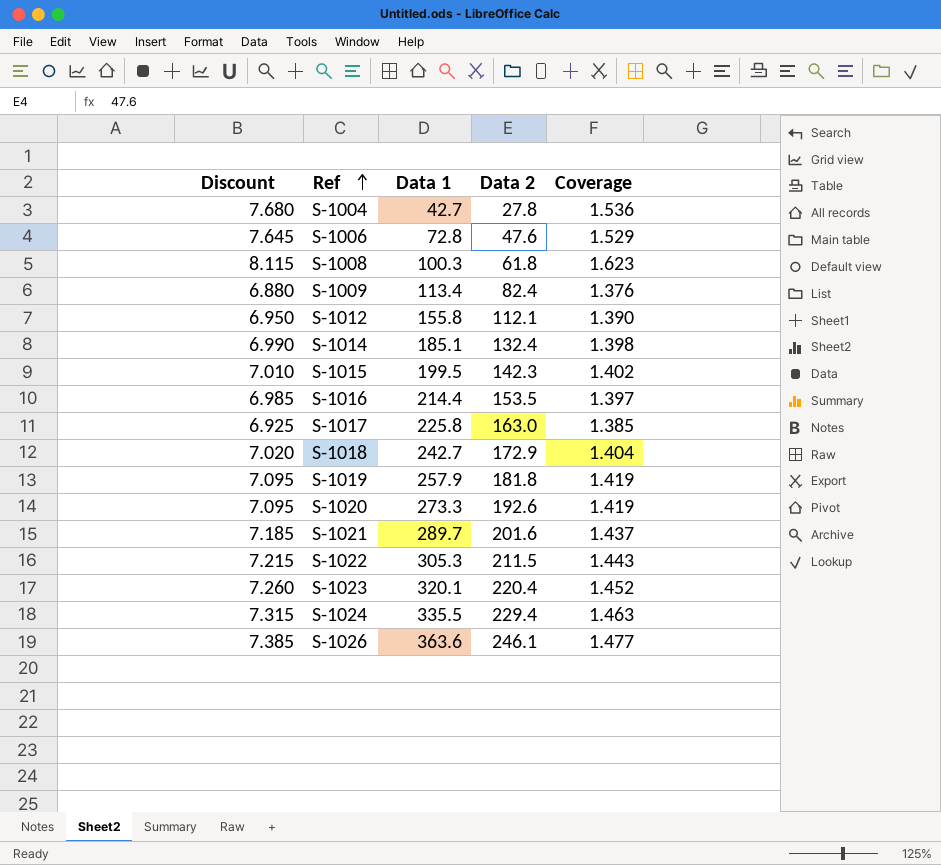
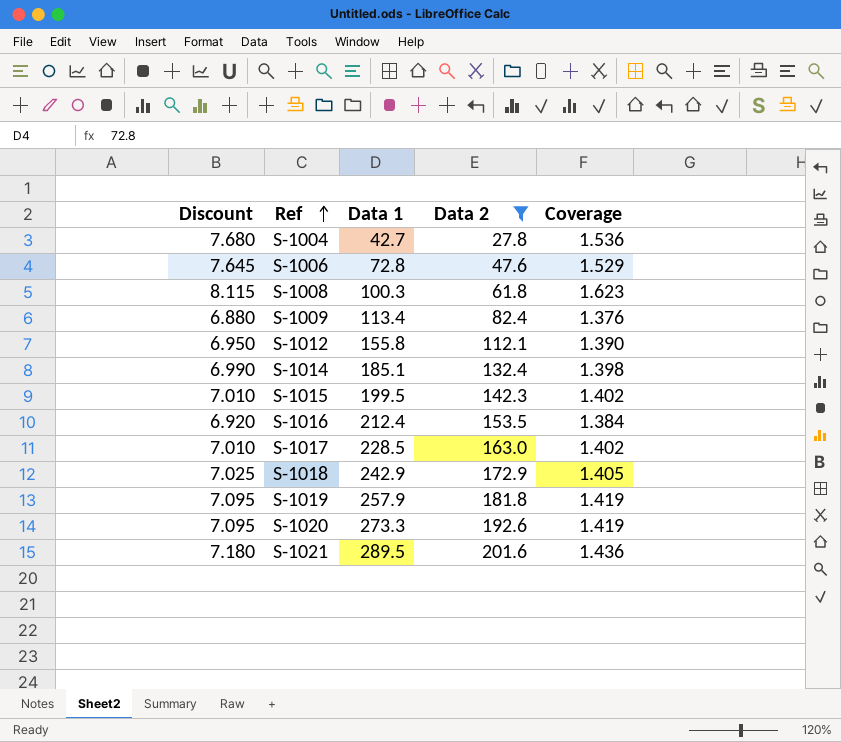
filter: none -> Data 2 <= 201.6
S-1016 | Discount: 6.985 -> 6.920
S-1016 | Data 1: 214.4 -> 212.4
S-1016 | Coverage: 1.397 -> 1.384
S-1017 | Discount: 6.925 -> 7.010
S-1017 | Data 1: 225.8 -> 228.5
S-1017 | Coverage: 1.385 -> 1.402
S-1018 | Discount: 7.020 -> 7.025
S-1018 | Data 1: 242.7 -> 242.9
S-1018 | Coverage: 1.404 -> 1.405
S-1021 | Discount: 7.185 -> 7.180
S-1021 | Data 1: 289.7 -> 289.5
S-1021 | Coverage: 1.437 -> 1.436

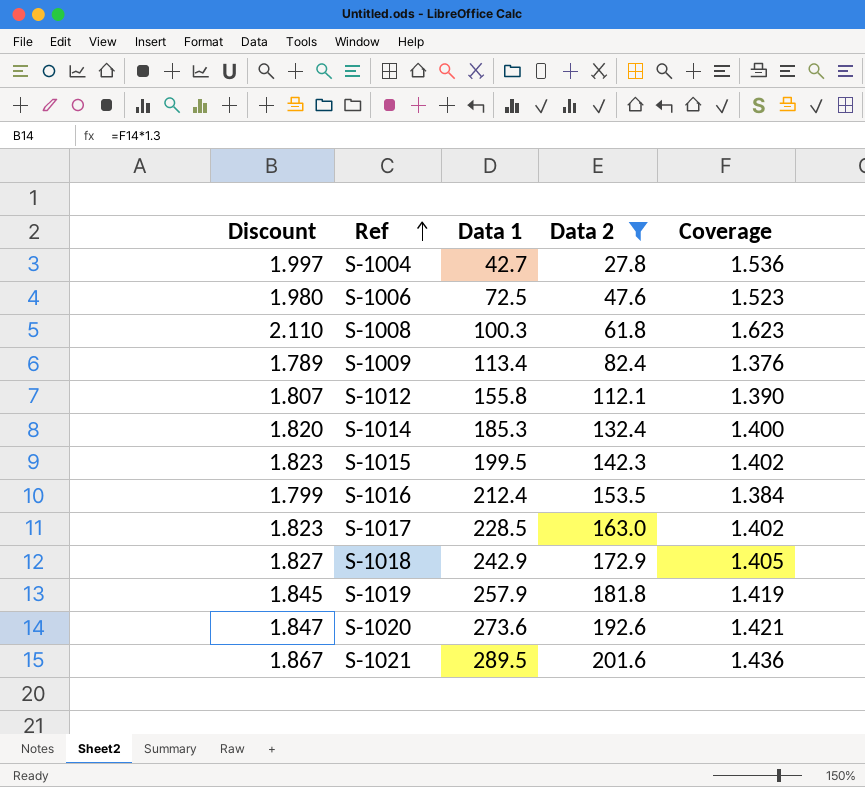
column Discount | formula: [Coverage] * 5 -> [Coverage] * 1.3
S-1006 | Data 1: 72.8 -> 72.5
S-1006 | Coverage: 1.529 -> 1.523
S-1014 | Data 1: 185.1 -> 185.3
S-1014 | Coverage: 1.398 -> 1.400
S-1020 | Data 1: 273.3 -> 273.6
S-1020 | Coverage: 1.419 -> 1.421

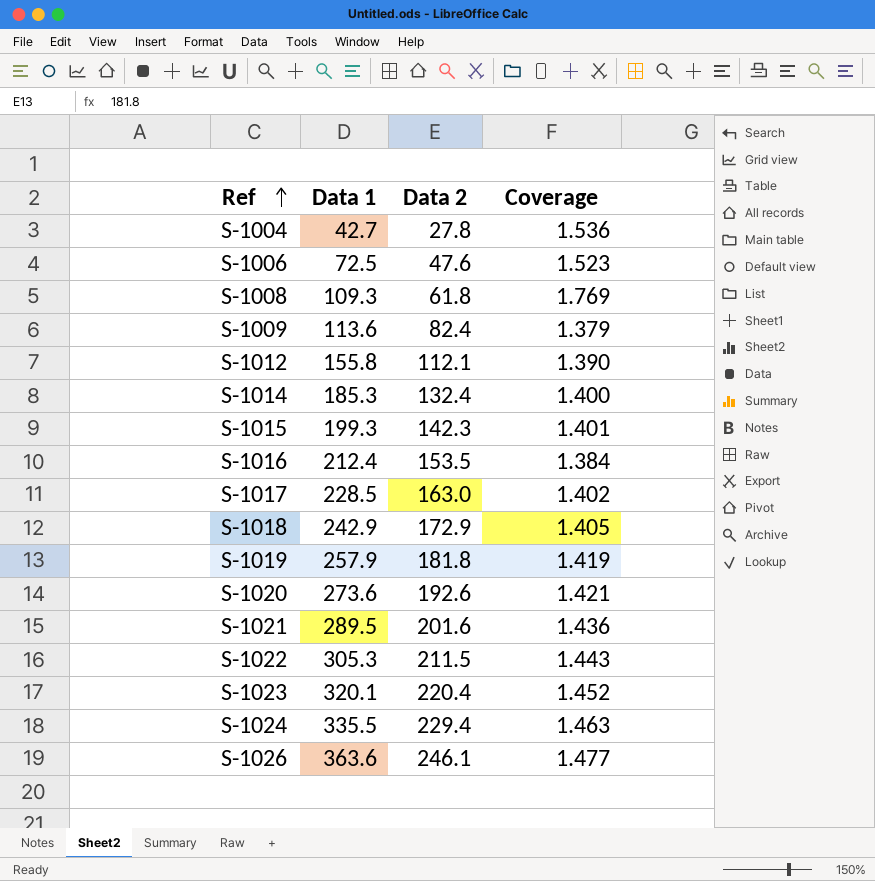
filter: Data 2 <= 201.6 -> none
column Discount | formula: [Coverage] * 1.3 -> none
S-1008 | Data 1: 100.3 -> 109.3
S-1008 | Coverage: 1.623 -> 1.769
S-1009 | Data 1: 113.4 -> 113.6
S-1009 | Coverage: 1.376 -> 1.379
S-1015 | Data 1: 199.5 -> 199.3
S-1015 | Coverage: 1.402 -> 1.401

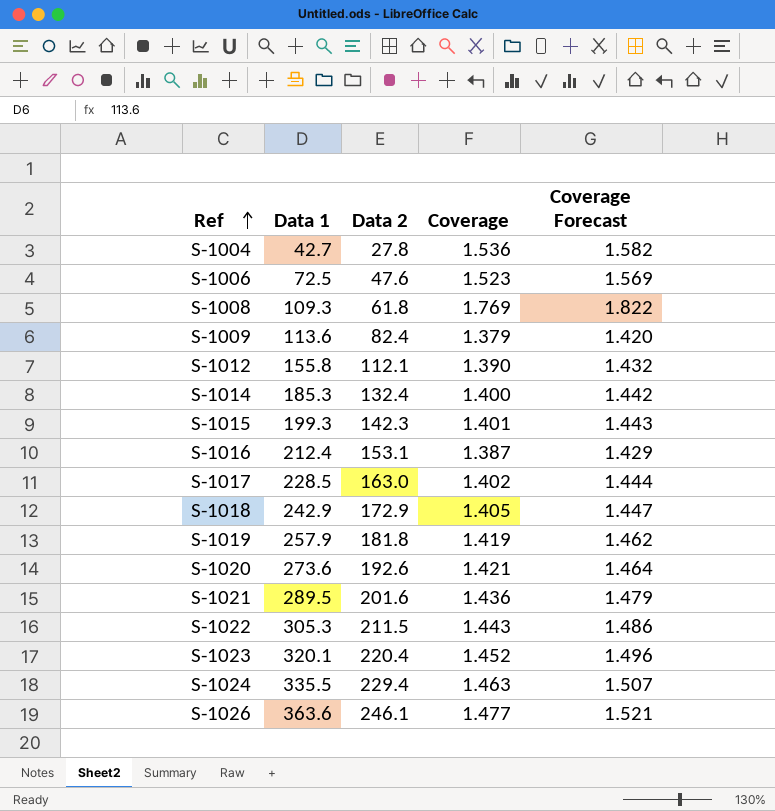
column Coverage Forecast | formula: none -> [Coverage] * 1.03
S-1016 | Data 2: 153.5 -> 153.1
S-1016 | Coverage: 1.384 -> 1.387

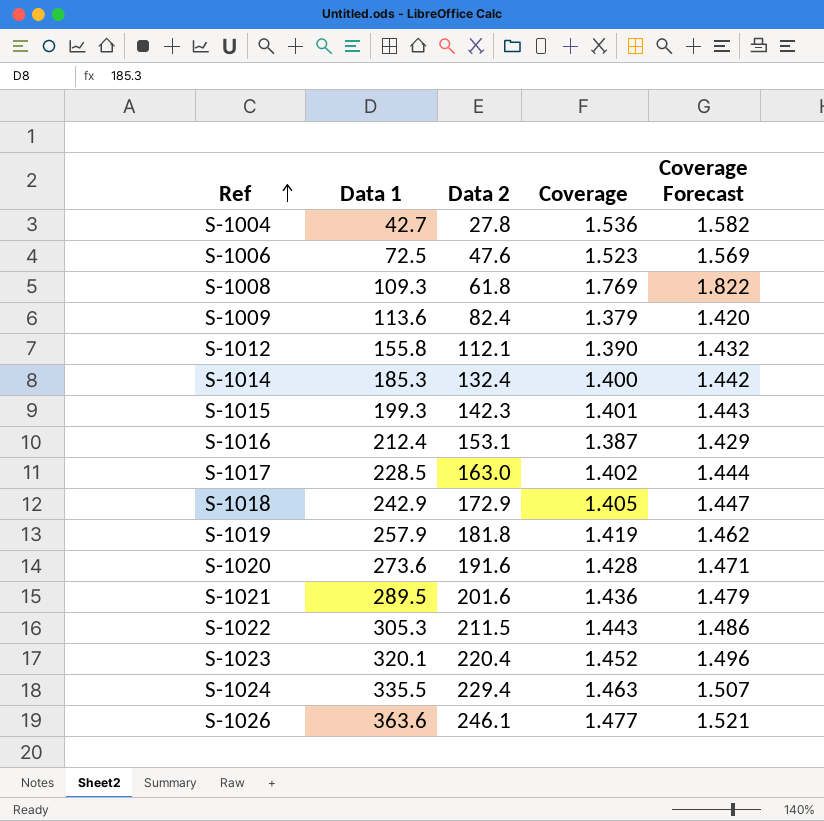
S-1020 | Data 2: 192.6 -> 191.6
S-1020 | Coverage: 1.421 -> 1.428
S-1020 | Coverage Forecast: 1.464 -> 1.471

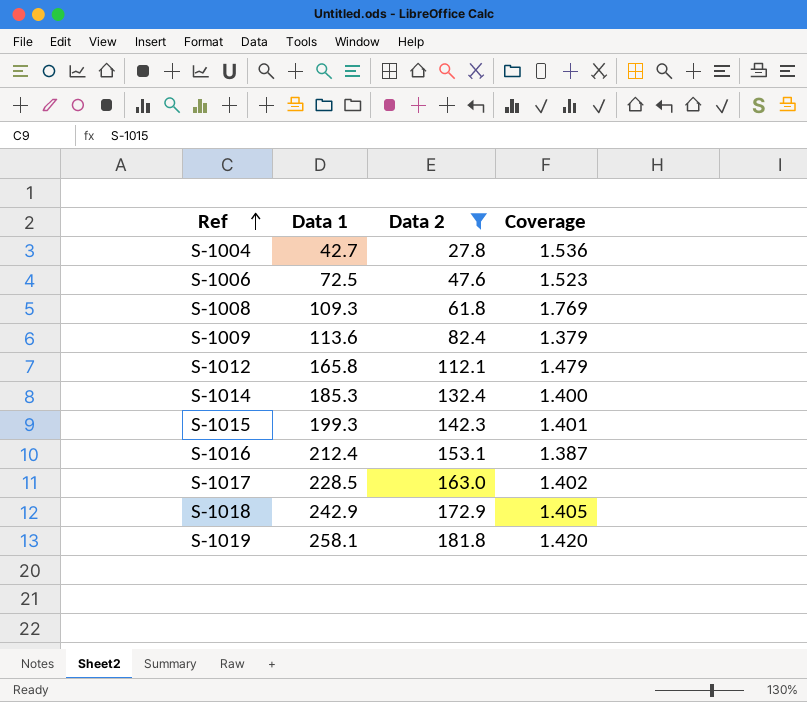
filter: none -> Data 2 <= 181.8
column Coverage Forecast | formula: [Coverage] * 1.03 -> none
S-1012 | Data 1: 155.8 -> 165.8
S-1012 | Coverage: 1.390 -> 1.479
S-1019 | Data 1: 257.9 -> 258.1
S-1019 | Coverage: 1.419 -> 1.420

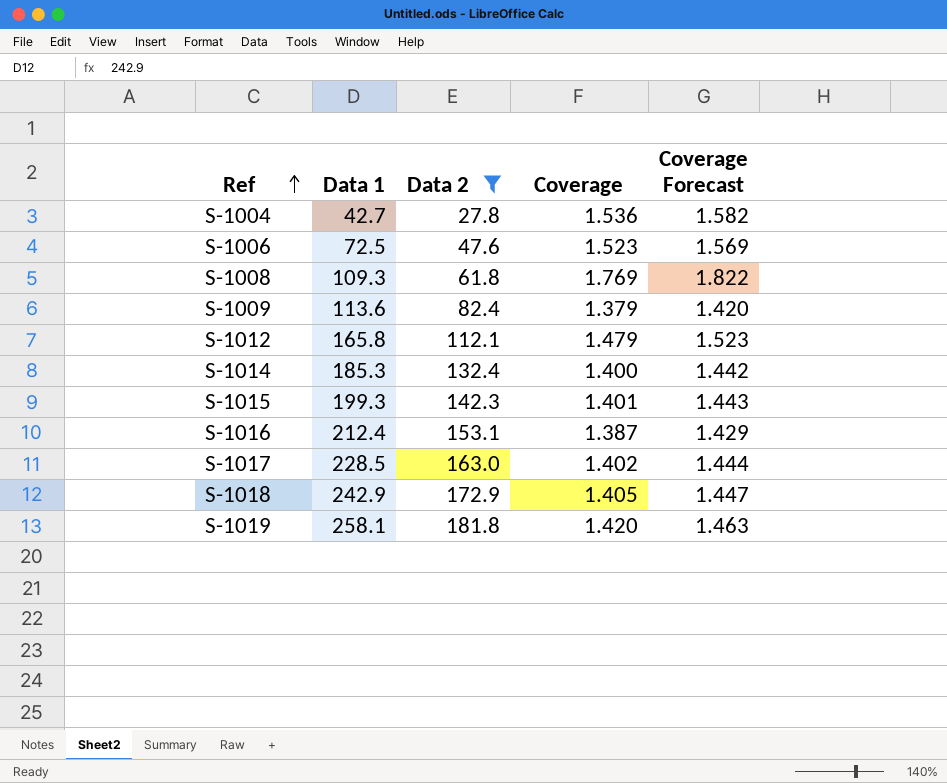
column Coverage Forecast | formula: none -> [Coverage] * 1.03

